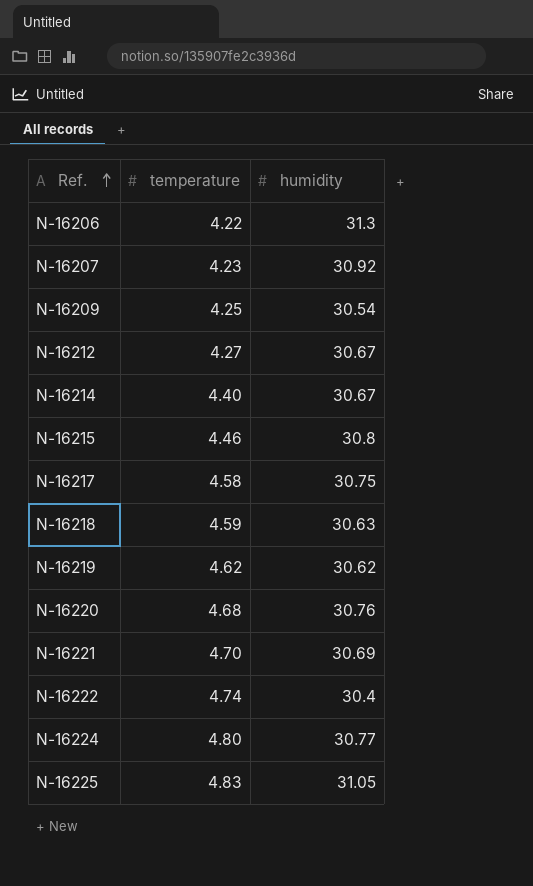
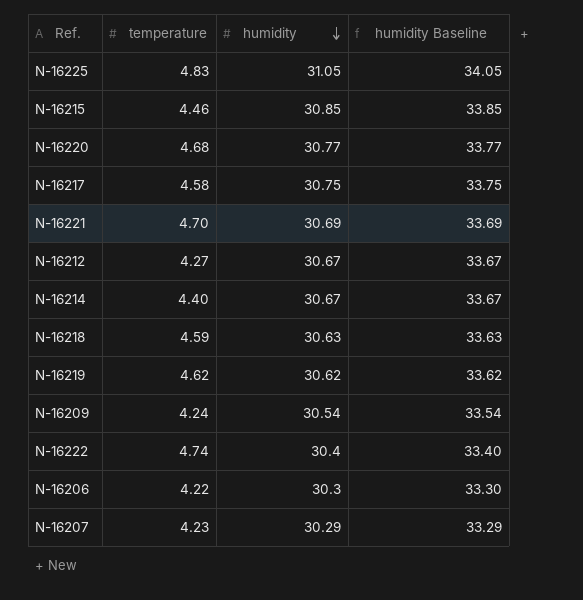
row order: Ref. ascending -> humidity descending
column humidity Baseline | formula: none -> [humidity] + 3
row N-16224: 4.80 | 30.77 -> none
N-16215 | humidity: 30.8 -> 30.85
N-16220 | humidity: 30.76 -> 30.77
N-16209 | temperature: 4.25 -> 4.24
N-16206 | humidity: 31.3 -> 30.3
N-16207 | humidity: 30.92 -> 30.29

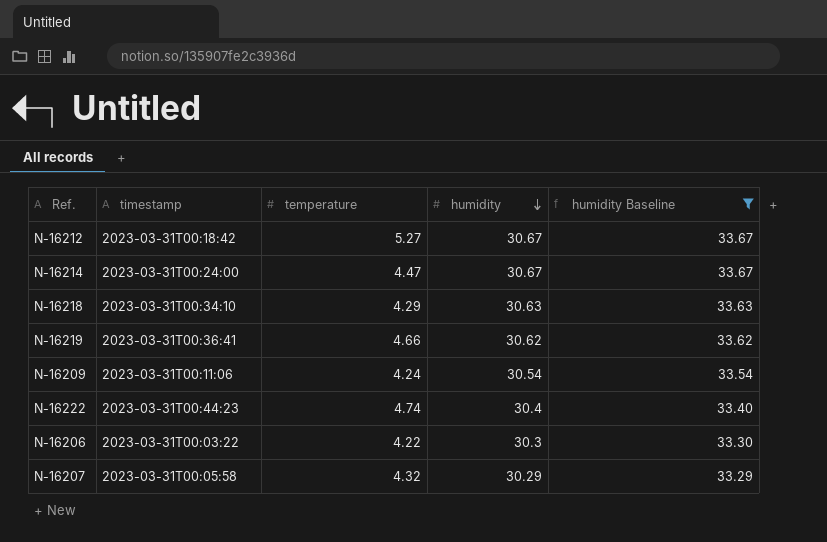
filter: none -> humidity Baseline <= 33.67
column timestamp | position: none -> 2
N-16212 | temperature: 4.27 -> 5.27
N-16214 | temperature: 4.40 -> 4.47
N-16218 | temperature: 4.59 -> 4.29
N-16219 | temperature: 4.62 -> 4.66
N-16207 | temperature: 4.23 -> 4.32

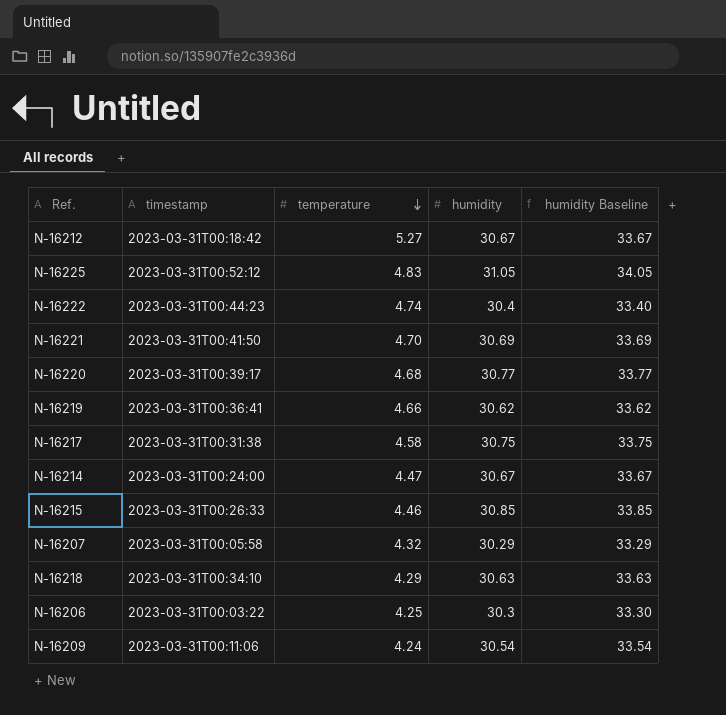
filter: humidity Baseline <= 33.67 -> none
row order: humidity descending -> temperature descending
N-16206 | temperature: 4.22 -> 4.25

